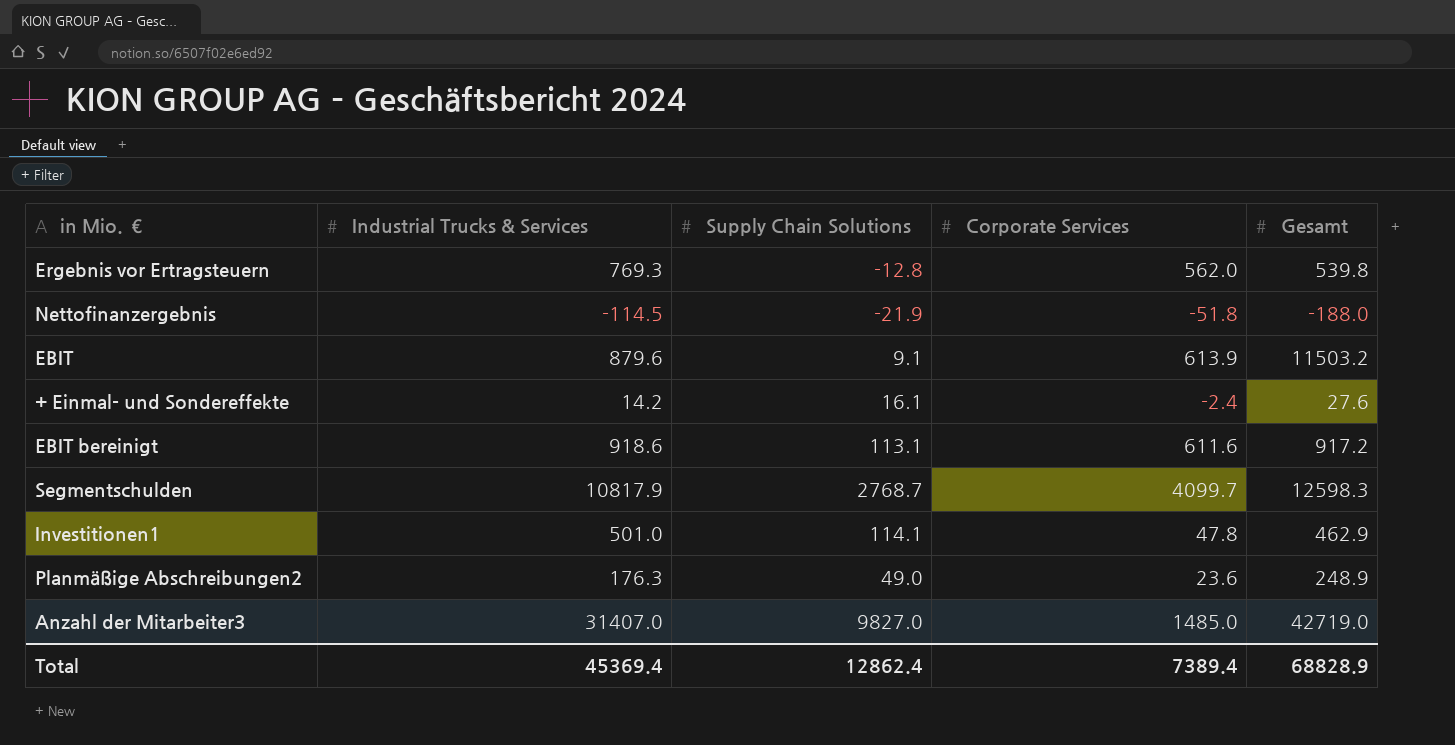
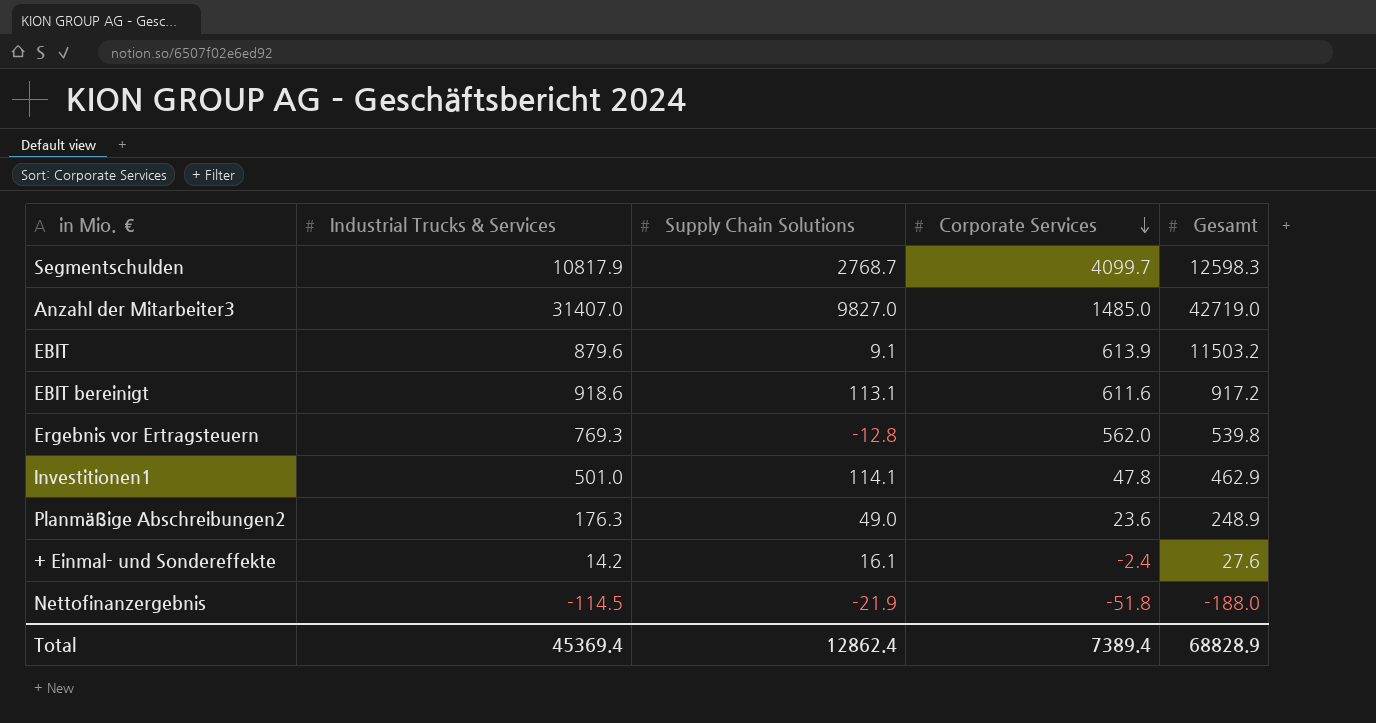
row order: none -> Corporate Services descending

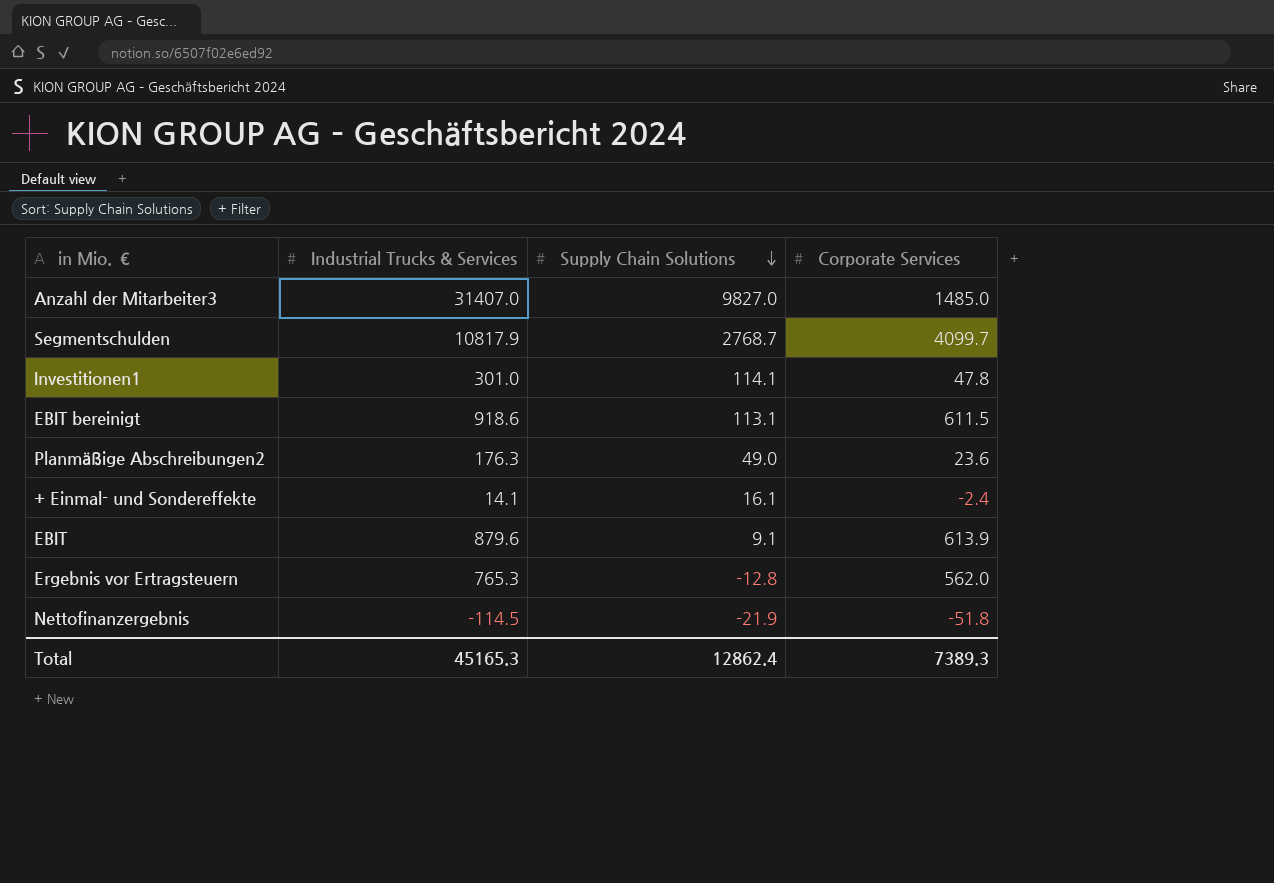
row order: Corporate Services descending -> Supply Chain Solutions descending
column Gesamt | position: 5 -> none
Investitionen1 | Industrial Trucks & Services: 501.0 -> 301.0
EBIT bereinigt | Corporate Services: 611.6 -> 611.5
+ Einmal- und Sondereffekte | Industrial Trucks & Services: 14.2 -> 14.1
Ergebnis vor Ertragsteuern | Industrial Trucks & Services: 769.3 -> 765.3
Total | Industrial Trucks & Services: 45369.4 -> 45165.3
Total | Corporate Services: 7389.4 -> 7389.3

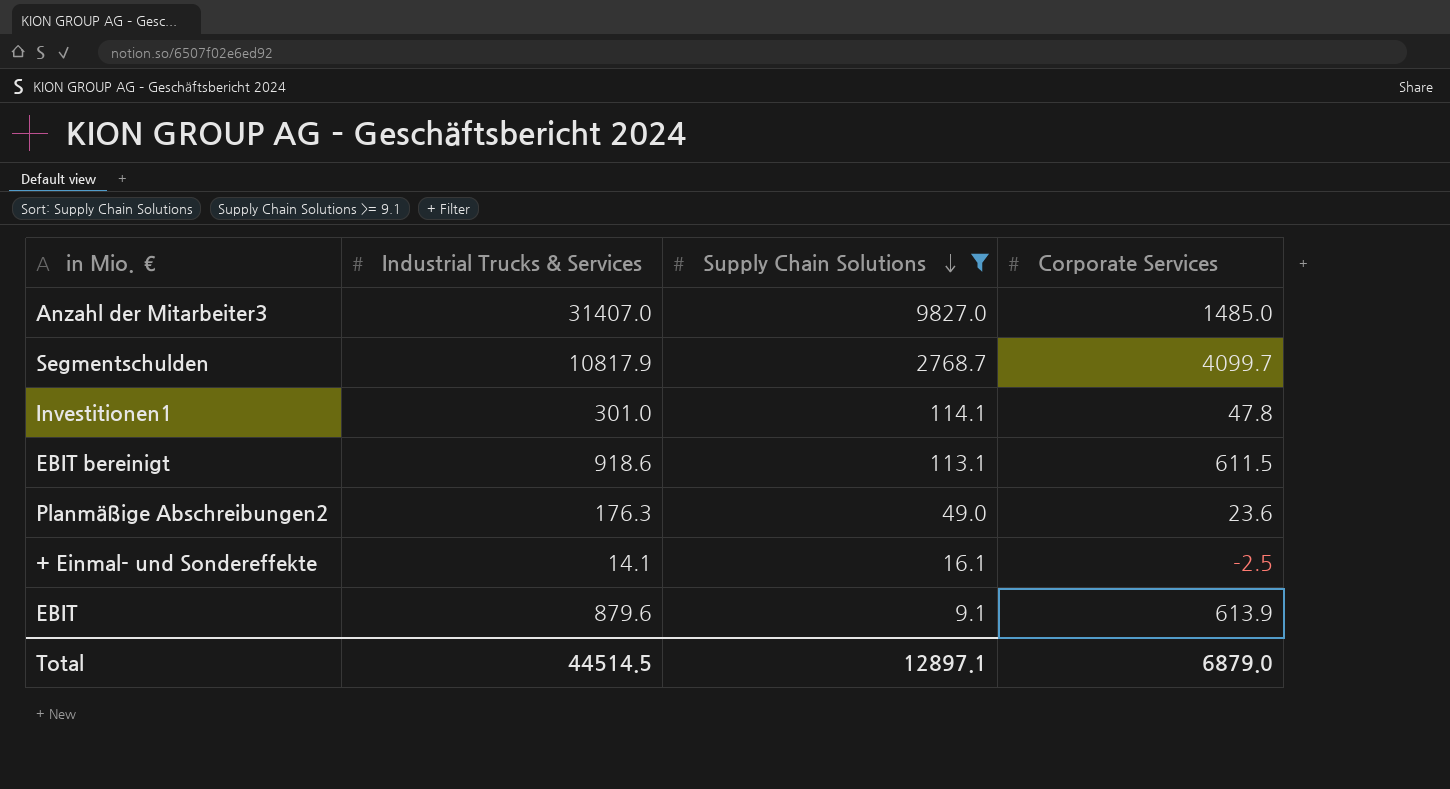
filter: none -> Supply Chain Solutions >= 9.1
+ Einmal- und Sondereffekte | Corporate Services: -2.4 -> -2.5
Total | Industrial Trucks & Services: 45165.3 -> 44514.5
Total | Supply Chain Solutions: 12862.4 -> 12897.1
Total | Corporate Services: 7389.3 -> 6879.0

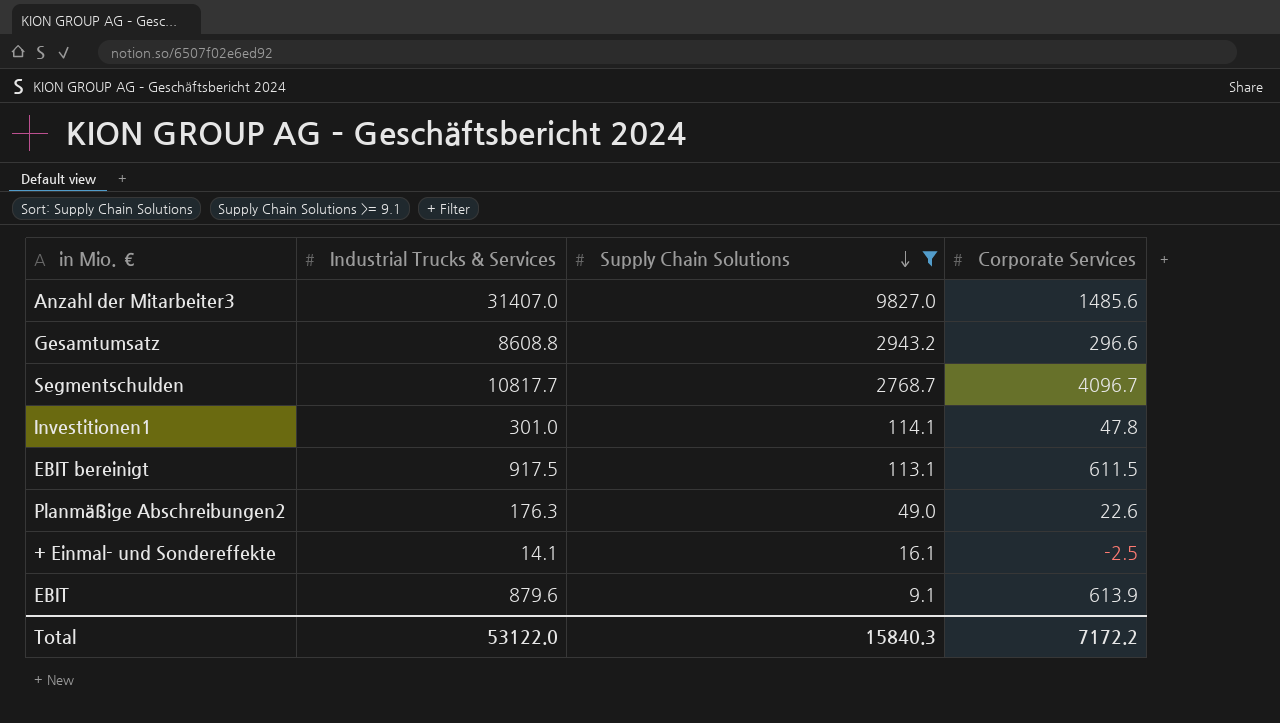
Anzahl der Mitarbeiter3 | Corporate Services: 1485.0 -> 1485.6
row Gesamtumsatz: none -> 8608.8 | 2943.2 | 296.6
Segmentschulden | Industrial Trucks & Services: 10817.9 -> 10817.7
Segmentschulden | Corporate Services: 4099.7 -> 4096.7
EBIT bereinigt | Industrial Trucks & Services: 918.6 -> 917.5
Planmäßige Abschreibungen2 | Corporate Services: 23.6 -> 22.6
Total | Industrial Trucks & Services: 44514.5 -> 53122.0
Total | Supply Chain Solutions: 12897.1 -> 15840.3
Total | Corporate Services: 6879.0 -> 7172.2

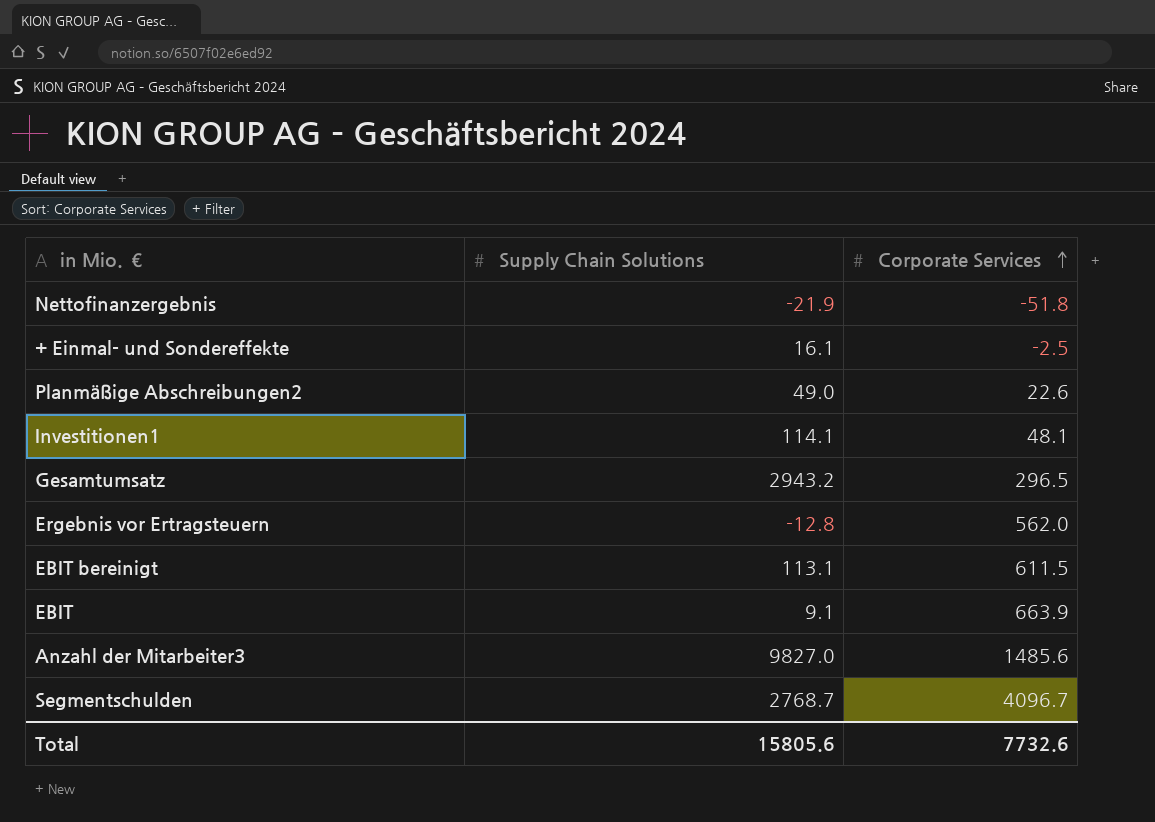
filter: Supply Chain Solutions >= 9.1 -> none
row order: Supply Chain Solutions descending -> Corporate Services ascending
column Industrial Trucks & Services | position: 2 -> none
Investitionen1 | Corporate Services: 47.8 -> 48.1
Gesamtumsatz | Corporate Services: 296.6 -> 296.5
EBIT | Corporate Services: 613.9 -> 663.9
Total | Supply Chain Solutions: 15840.3 -> 15805.6
Total | Corporate Services: 7172.2 -> 7732.6

